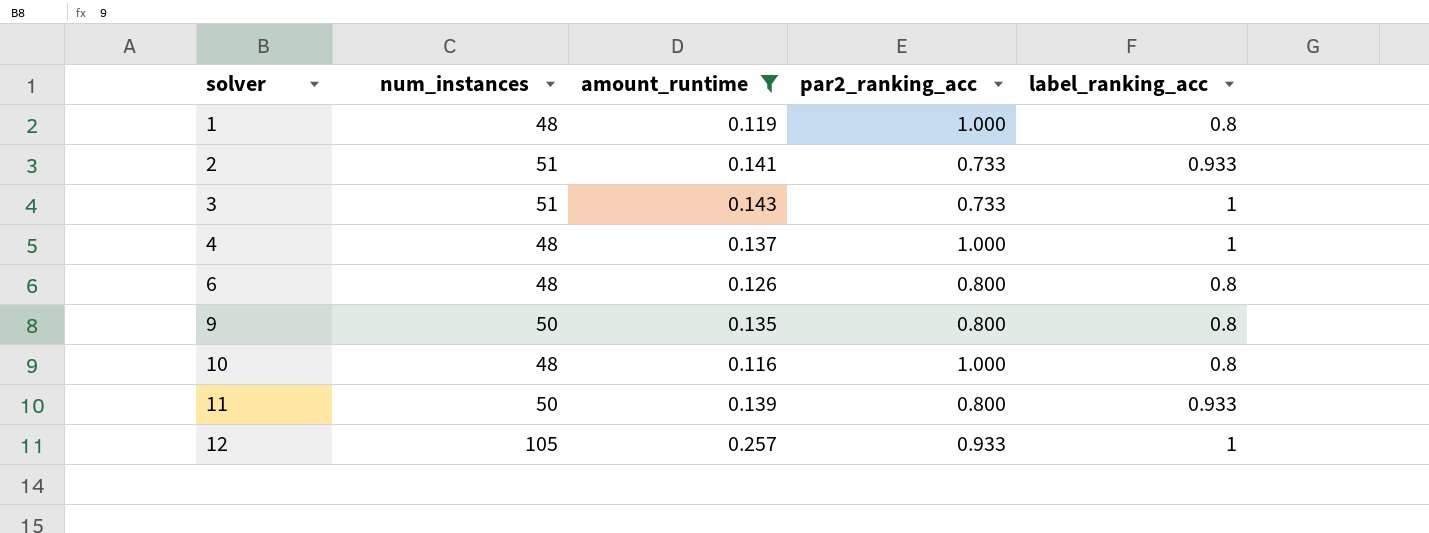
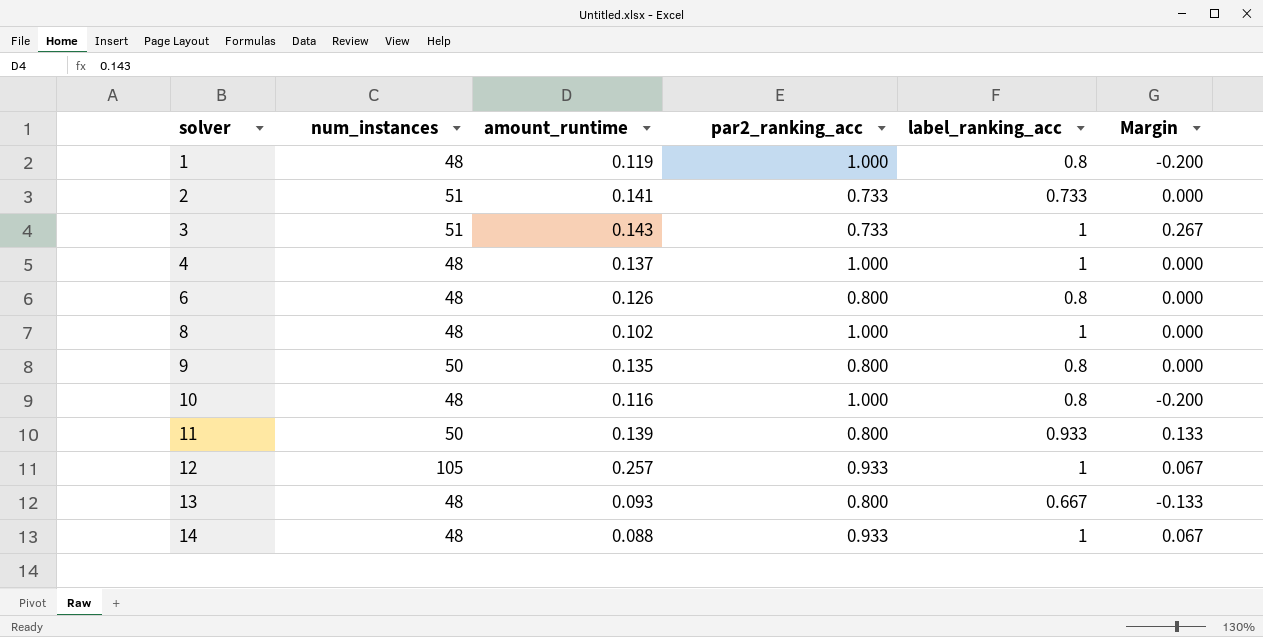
filter: amount_runtime >= 0.116 -> none
column Margin | formula: none -> [label_ranking_acc] - [par2_ranking_acc]
2 | label_ranking_acc: 0.933 -> 0.733

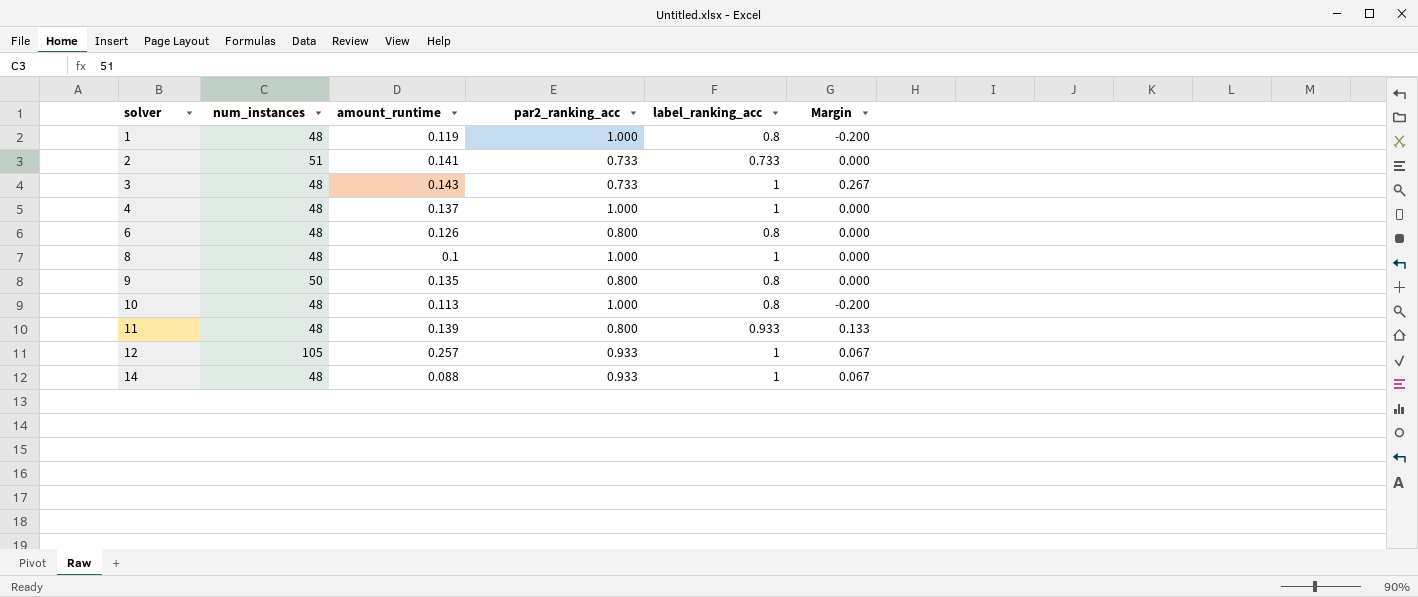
row 13: 48 | 0.093 | 0.800 | 0.667 | -0.133 -> none
3 | num_instances: 51 -> 48
8 | amount_runtime: 0.102 -> 0.1
10 | amount_runtime: 0.116 -> 0.113
11 | num_instances: 50 -> 48

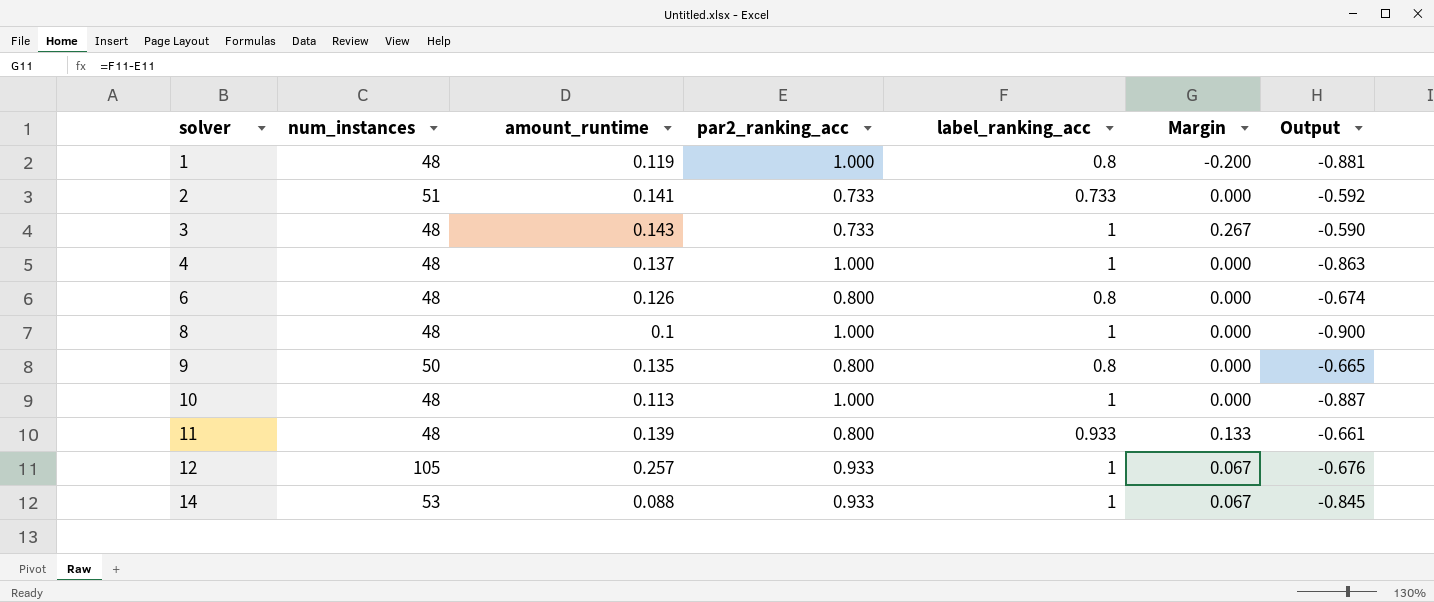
column Output | formula: none -> [amount_runtime] - [par2_ranking_acc]
10 | label_ranking_acc: 0.8 -> 1
10 | Margin: -0.200 -> 0.000
14 | num_instances: 48 -> 53

